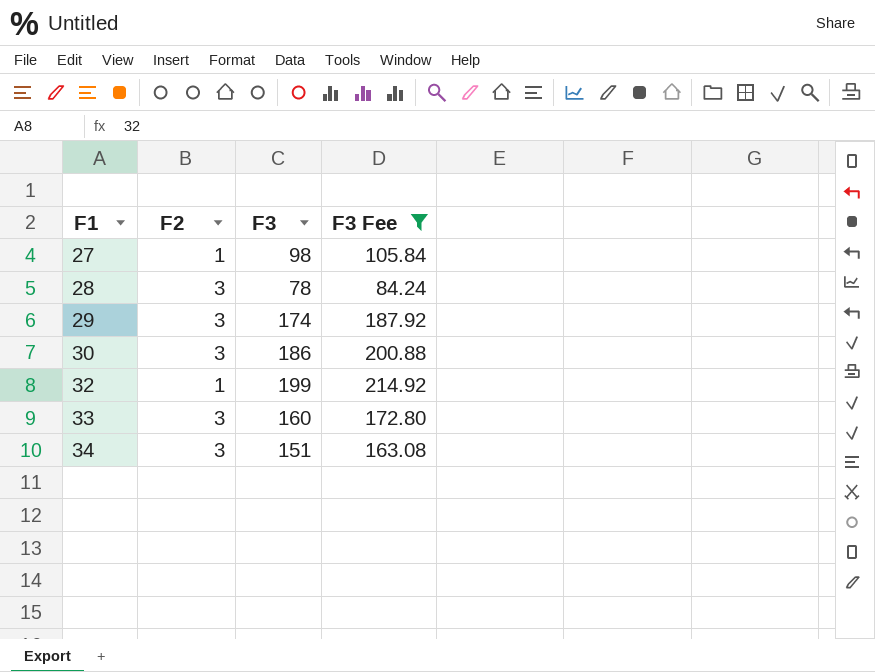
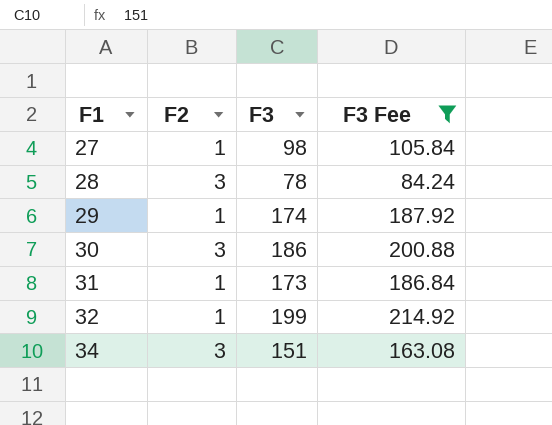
row 33: 3 | 160 | 172.80 -> none
29 | F2: 3 -> 1
row 31: none -> 1 | 173 | 186.84

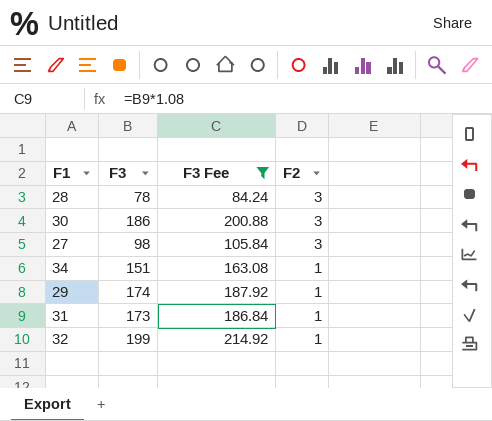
row order: F1 ascending -> F2 descending
column F2 | position: 2 -> 4
27 | F2: 1 -> 3
34 | F2: 3 -> 1

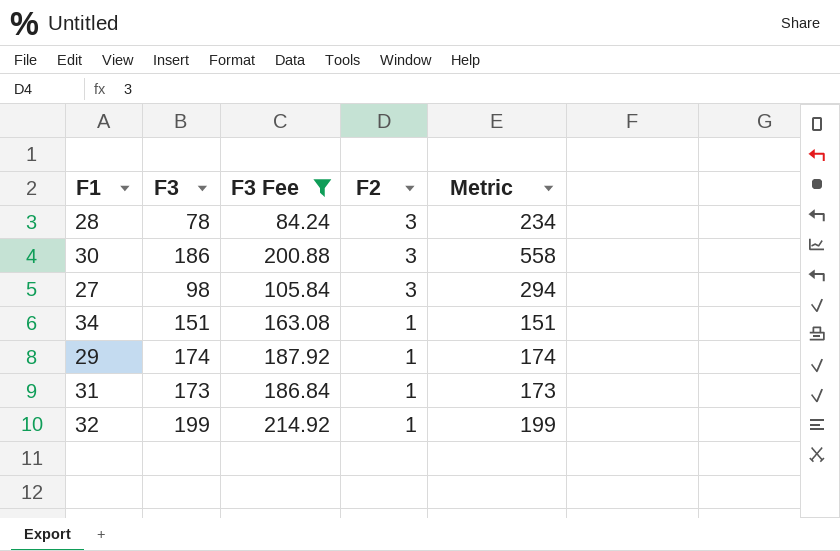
column Metric | formula: none -> [F3] * [F2]

